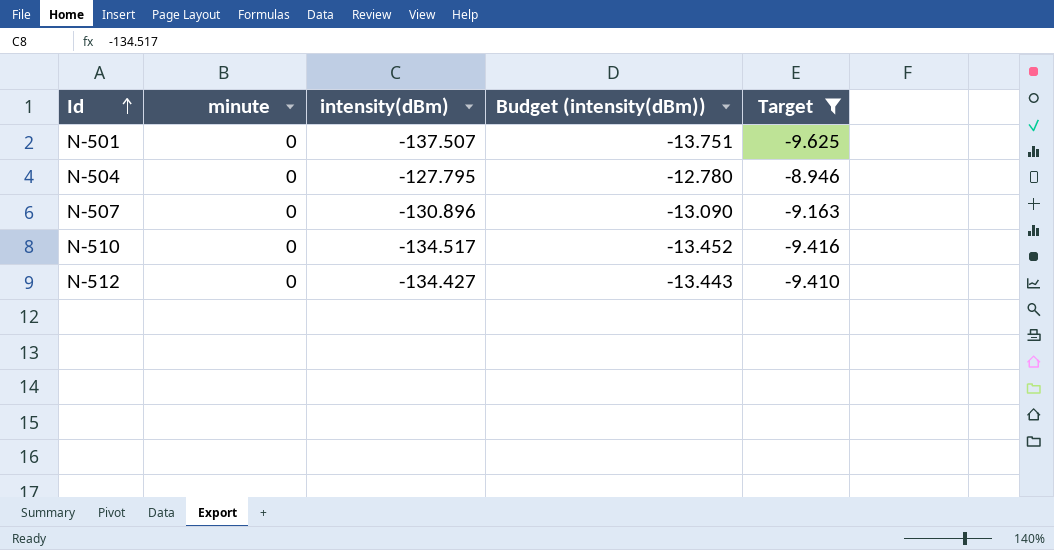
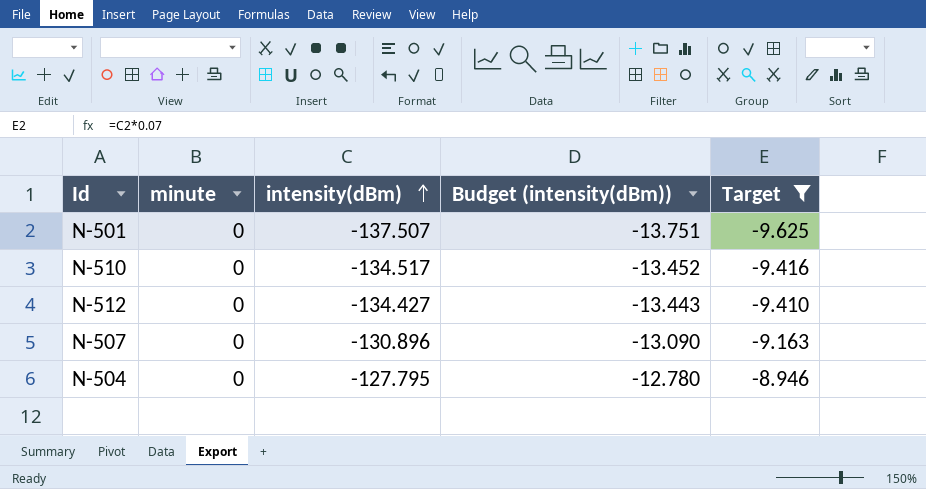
row order: Id ascending -> intensity(dBm) ascending

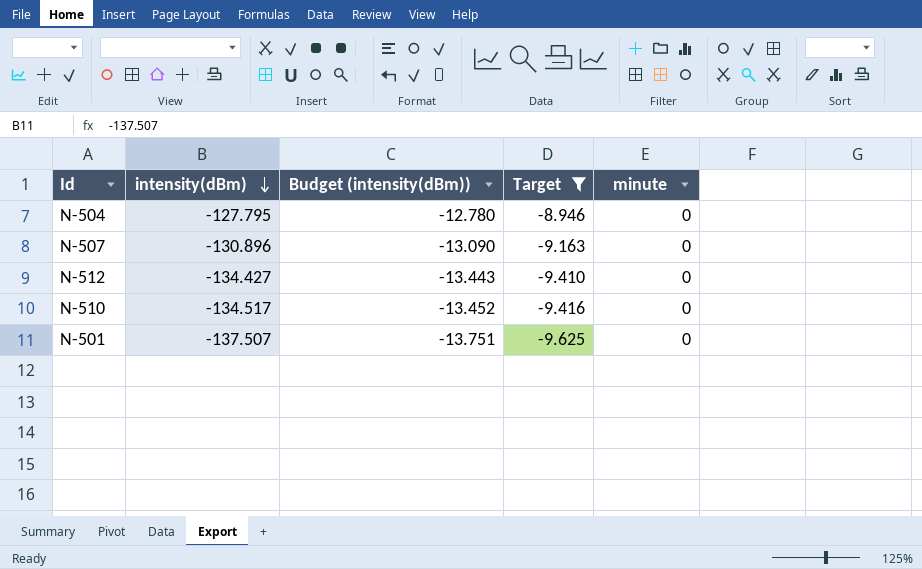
row order: intensity(dBm) ascending -> intensity(dBm) descending
column minute | position: 2 -> 5

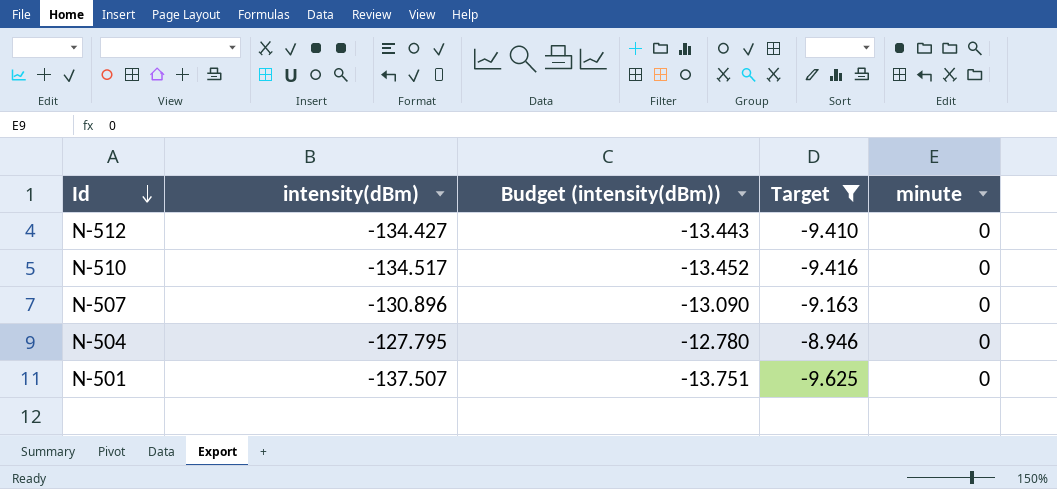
row order: intensity(dBm) descending -> Id descending

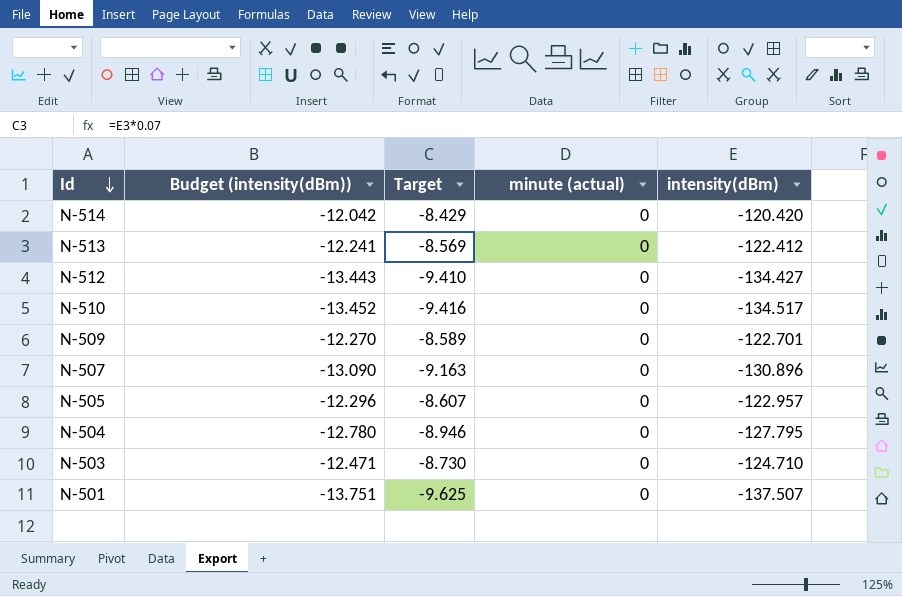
filter: Target <= -8.946 -> none
column name: minute -> minute (actual)
column intensity(dBm) | position: 2 -> 5

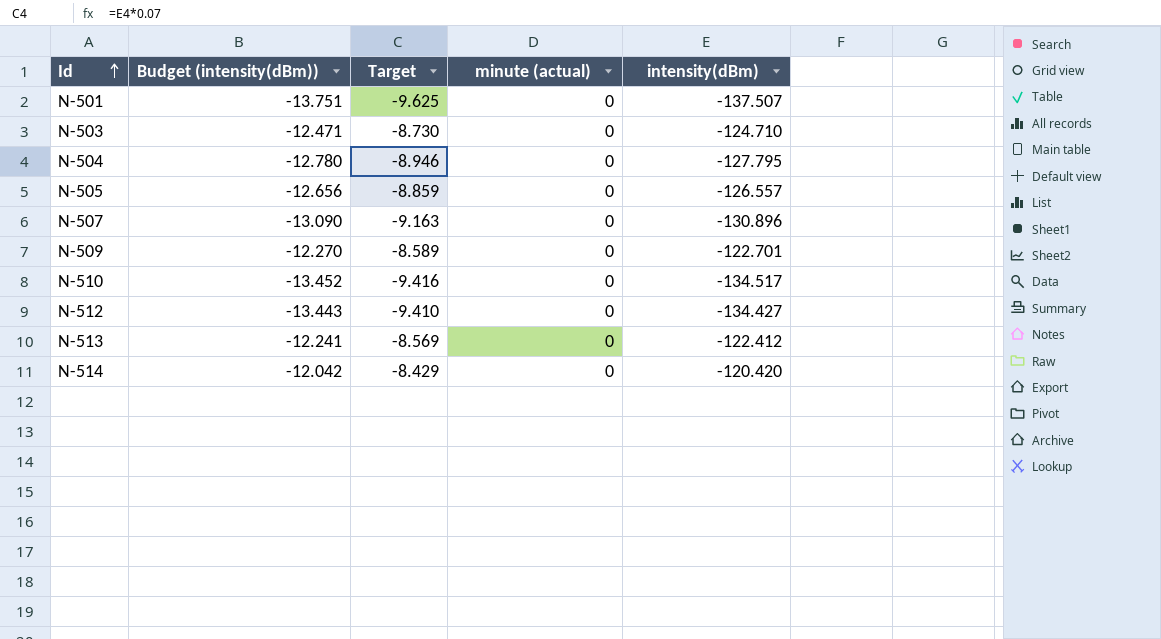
row order: Id descending -> Id ascending
N-505 | Budget (intensity(dBm)): -12.296 -> -12.656
N-505 | Target: -8.607 -> -8.859
N-505 | intensity(dBm): -122.957 -> -126.557

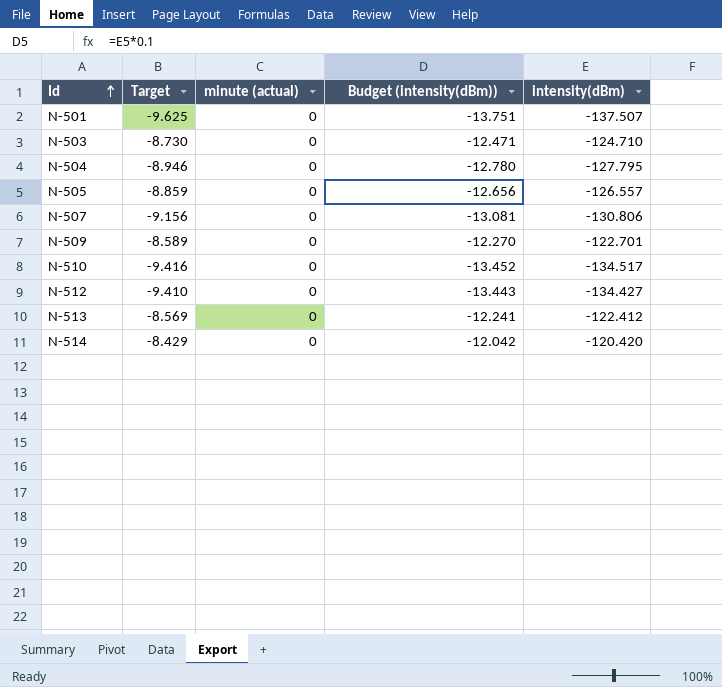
column Budget (intensity(dBm)) | position: 2 -> 4
N-507 | Target: -9.163 -> -9.156
N-507 | Budget (intensity(dBm)): -13.090 -> -13.081
N-507 | intensity(dBm): -130.896 -> -130.806

